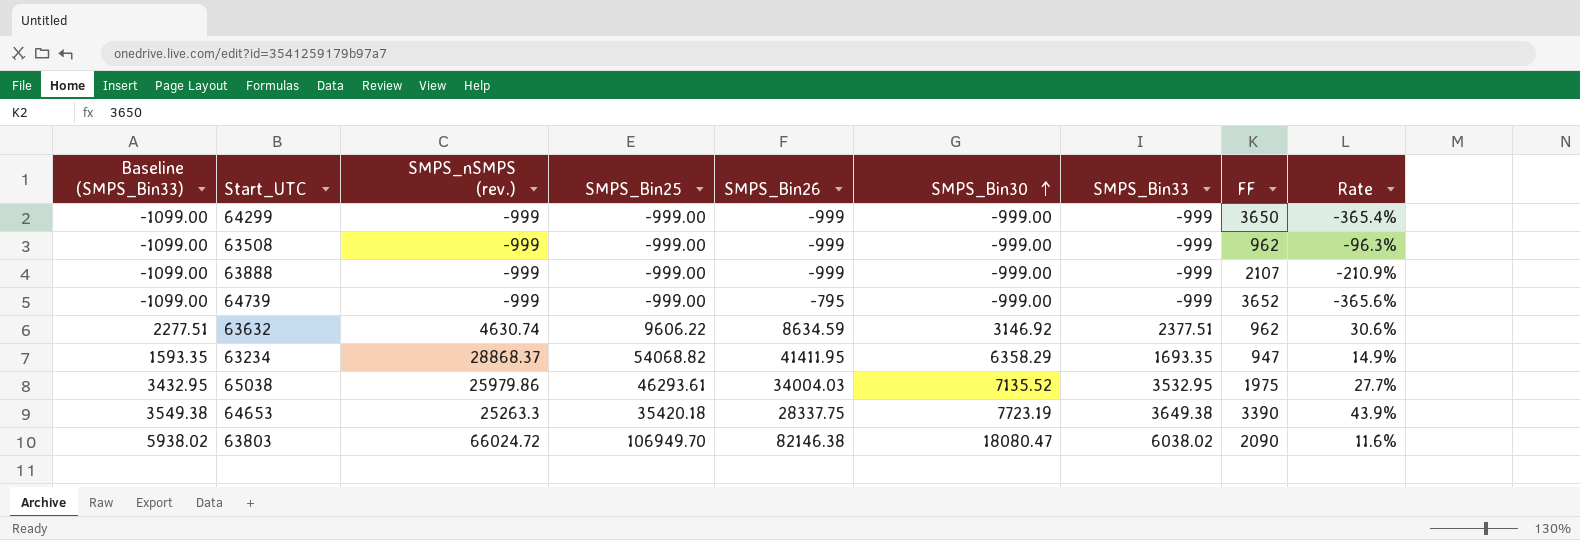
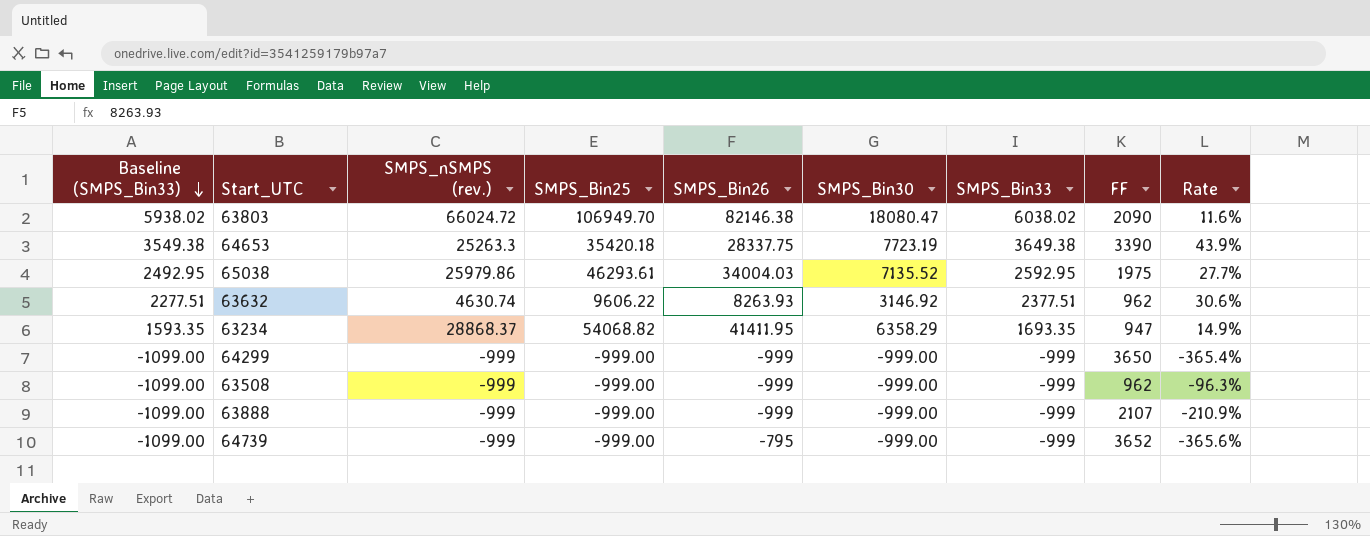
row order: SMPS_Bin30 ascending -> Baseline (SMPS_Bin33) descending
65038 | Baseline (SMPS_Bin33): 3432.95 -> 2492.95
65038 | SMPS_Bin33: 3532.95 -> 2592.95
63632 | SMPS_Bin26: 8634.59 -> 8263.93

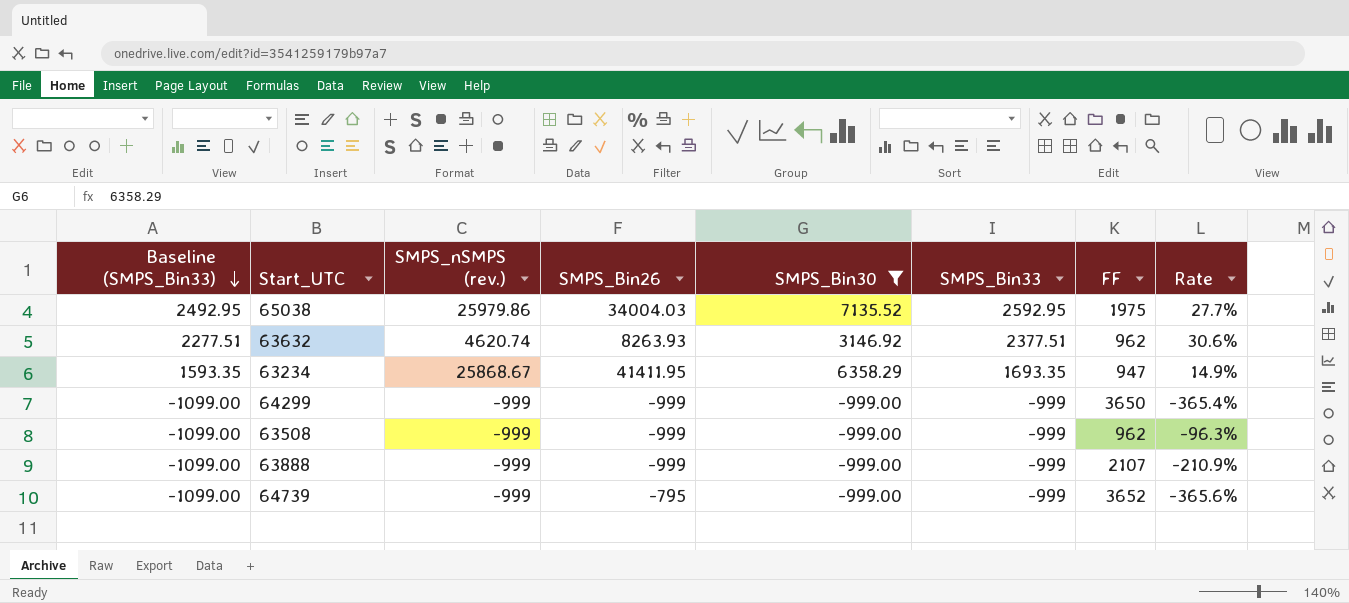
filter: none -> SMPS_Bin30 <= 7135.52
column SMPS_Bin25 | position: 4 -> none
63632 | SMPS_nSMPS (rev.): 4630.74 -> 4620.74
63234 | SMPS_nSMPS (rev.): 28868.37 -> 25868.67

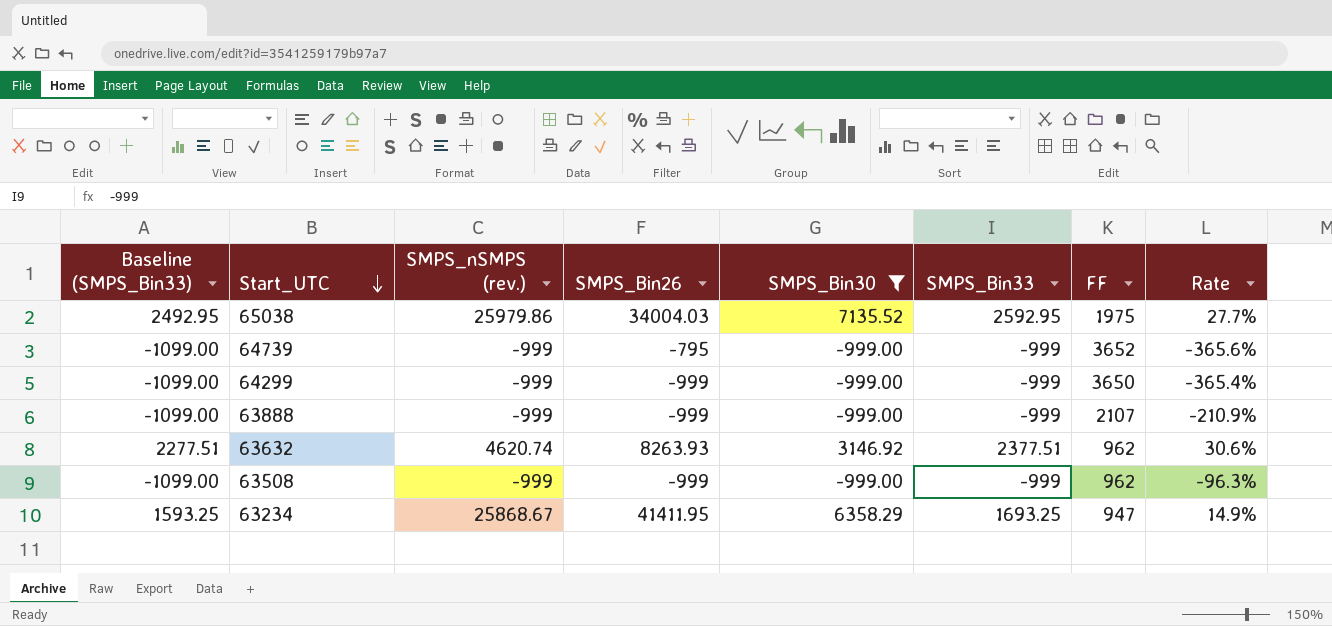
row order: Baseline (SMPS_Bin33) descending -> Start_UTC descending
63234 | Baseline (SMPS_Bin33): 1593.35 -> 1593.25
63234 | SMPS_Bin33: 1693.35 -> 1693.25

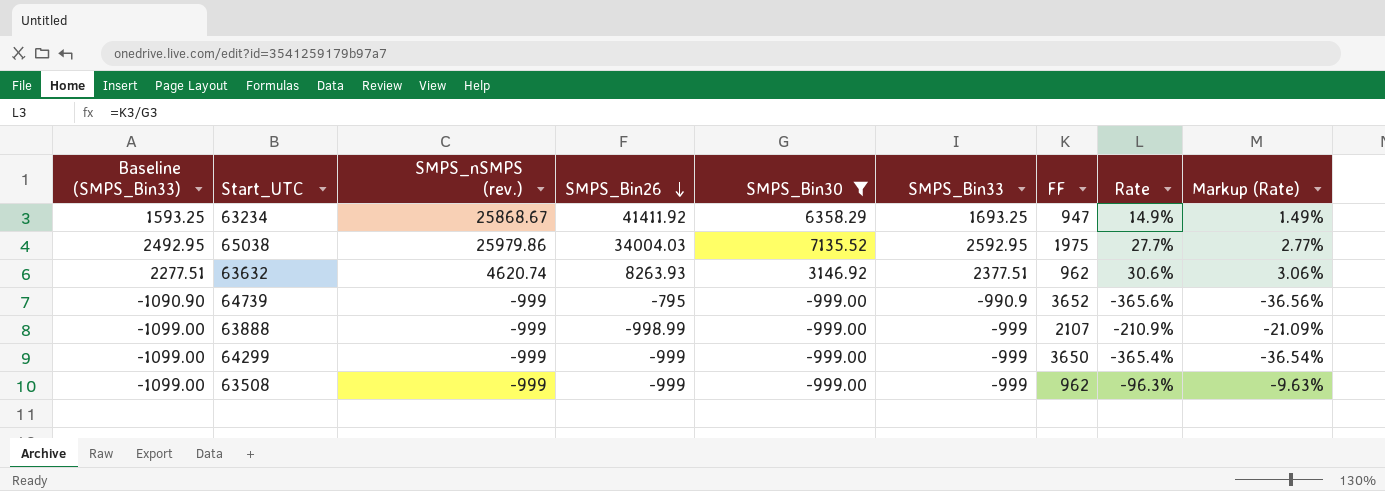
row order: Start_UTC descending -> SMPS_Bin26 descending
column Markup (Rate) | formula: none -> [Rate] * 0.1
63234 | SMPS_Bin26: 41411.95 -> 41411.92
64739 | Baseline (SMPS_Bin33): -1099.00 -> -1090.90
64739 | SMPS_Bin33: -999 -> -990.9
63888 | SMPS_Bin26: -999 -> -998.99

